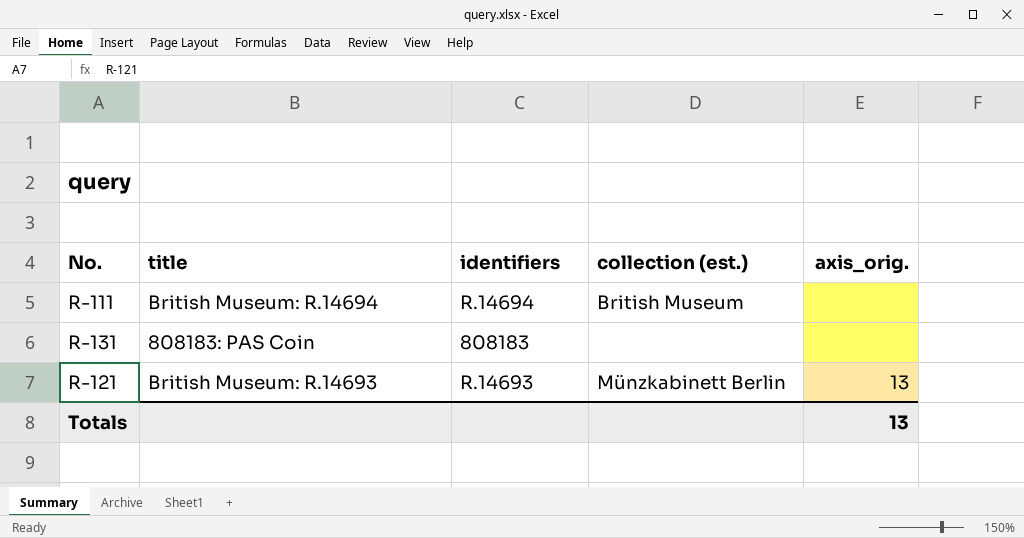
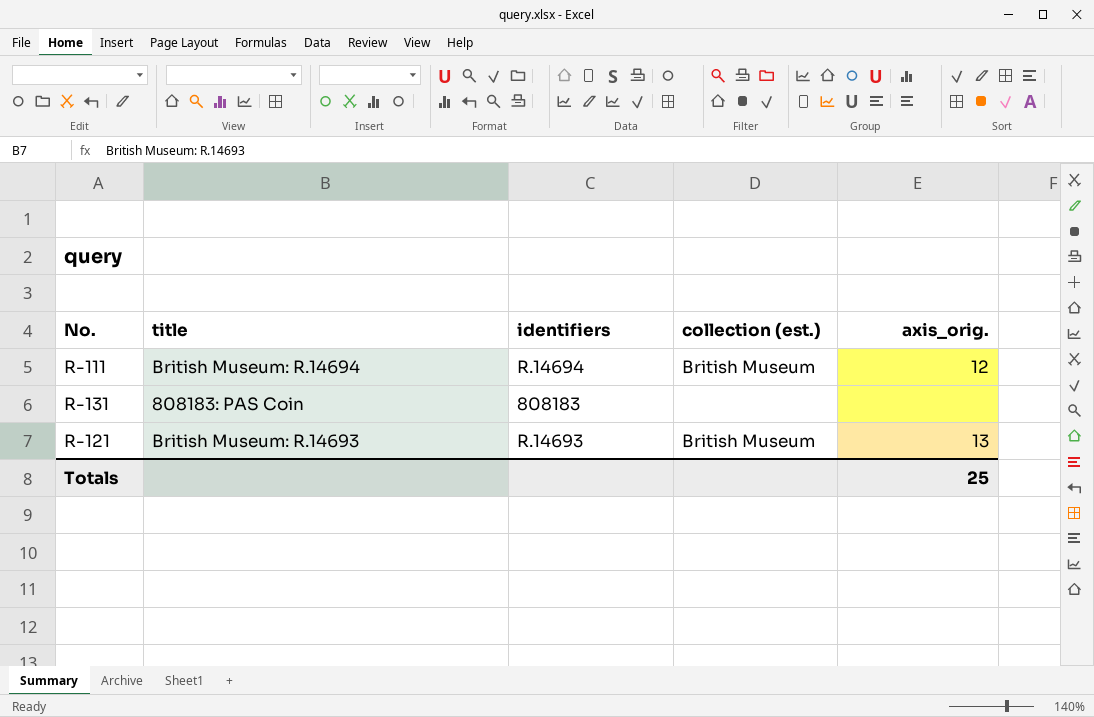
R-111 | axis_orig.: none -> 12
R-121 | collection (est.): Münzkabinett Berlin -> British Museum
Totals | axis_orig.: 13 -> 25

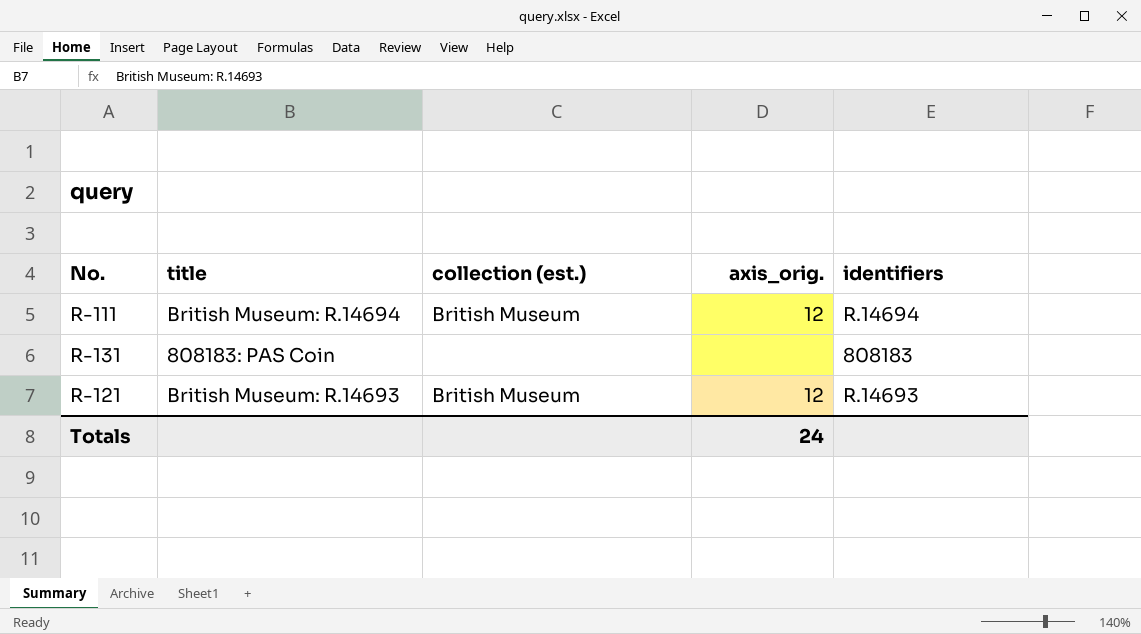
column identifiers | position: 3 -> 5
R-121 | axis_orig.: 13 -> 12
Totals | axis_orig.: 25 -> 24

